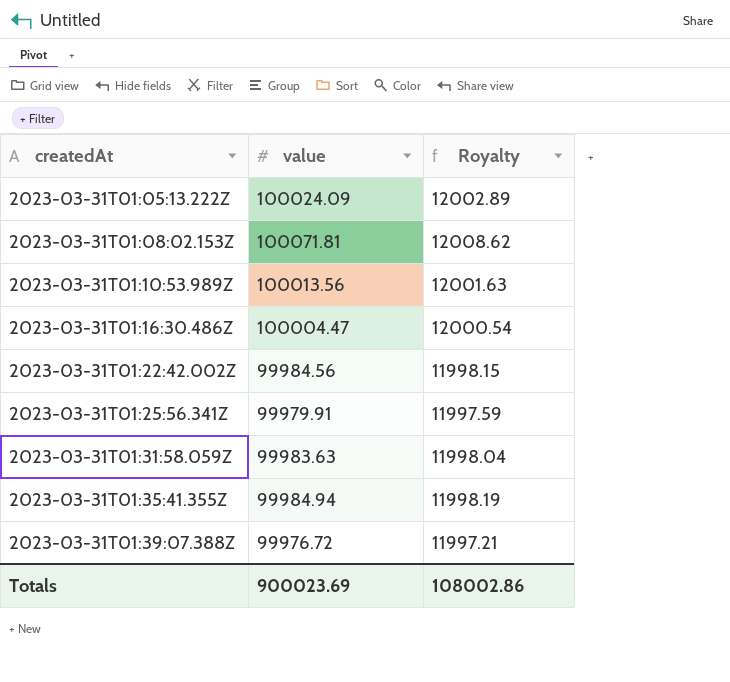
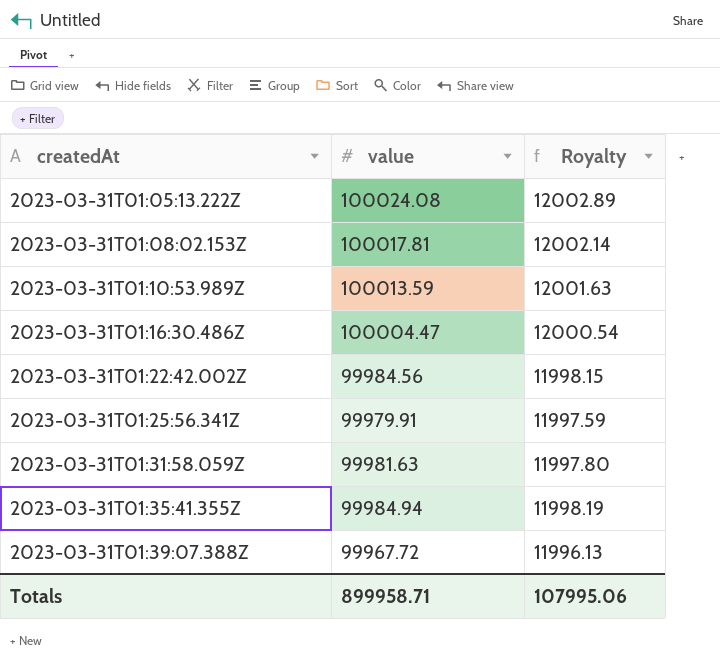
2023-03-31T01:05:13.222Z | value: 100024.09 -> 100024.08
2023-03-31T01:08:02.153Z | value: 100071.81 -> 100017.81
2023-03-31T01:08:02.153Z | Royalty: 12008.62 -> 12002.14
2023-03-31T01:10:53.989Z | value: 100013.56 -> 100013.59
2023-03-31T01:31:58.059Z | value: 99983.63 -> 99981.63
2023-03-31T01:31:58.059Z | Royalty: 11998.04 -> 11997.80
2023-03-31T01:39:07.388Z | value: 99976.72 -> 99967.72
2023-03-31T01:39:07.388Z | Royalty: 11997.21 -> 11996.13
Totals | value: 900023.69 -> 899958.71
Totals | Royalty: 108002.86 -> 107995.06

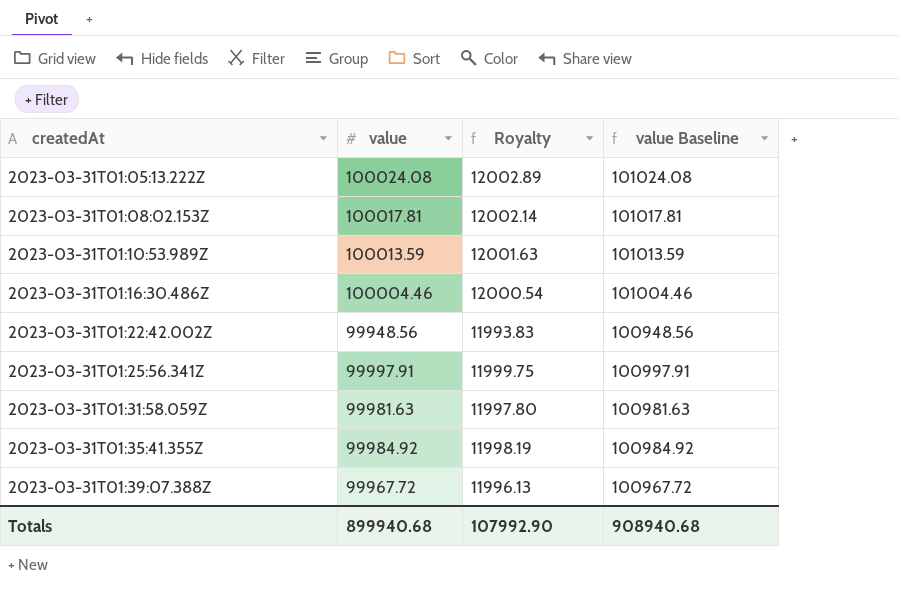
column value Baseline | formula: none -> [value] + 1000
2023-03-31T01:16:30.486Z | value: 100004.47 -> 100004.46
2023-03-31T01:22:42.002Z | value: 99984.56 -> 99948.56
2023-03-31T01:22:42.002Z | Royalty: 11998.15 -> 11993.83
2023-03-31T01:25:56.341Z | value: 99979.91 -> 99997.91
2023-03-31T01:25:56.341Z | Royalty: 11997.59 -> 11999.75
2023-03-31T01:35:41.355Z | value: 99984.94 -> 99984.92
Totals | value: 899958.71 -> 899940.68
Totals | Royalty: 107995.06 -> 107992.90

